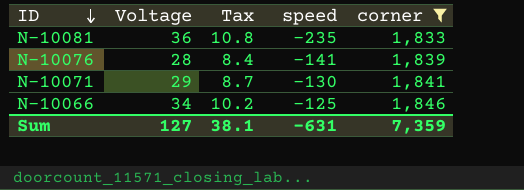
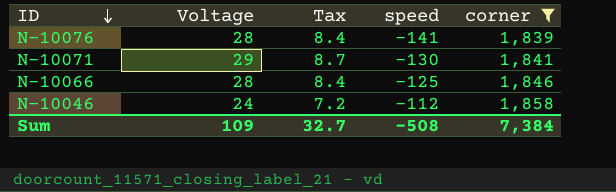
row N-10081: 36 | 10.8 | -235 | 1,833 -> none
N-10066 | Voltage: 34 -> 28
N-10066 | Tax: 10.2 -> 8.4
row N-10046: none -> 24 | 7.2 | -112 | 1,858
Sum | Voltage: 127 -> 109
Sum | Tax: 38.1 -> 32.7
Sum | speed: -631 -> -508
Sum | corner: 7,359 -> 7,384

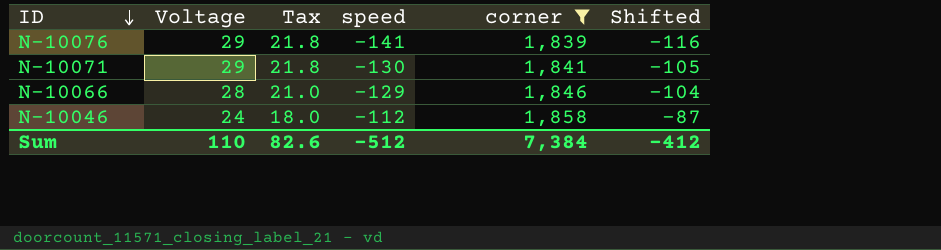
column Tax | formula: [Voltage] * 0.3 -> [Voltage] * 0.75
column Shifted | formula: none -> [speed] + 25
N-10076 | Voltage: 28 -> 29
N-10066 | speed: -125 -> -129
Sum | Voltage: 109 -> 110
Sum | Tax: 32.7 -> 82.6
Sum | speed: -508 -> -512

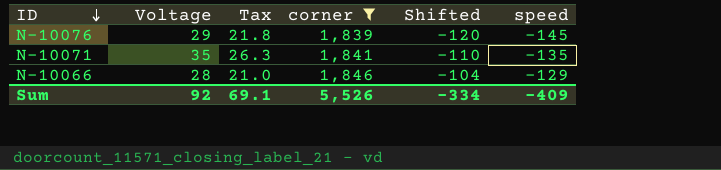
column speed | position: 4 -> 6
row N-10046: 24 | 18.0 | -112 | 1,858 | -87 -> none
N-10076 | Shifted: -116 -> -120
N-10076 | speed: -141 -> -145
N-10071 | Voltage: 29 -> 35
N-10071 | Tax: 21.8 -> 26.3
N-10071 | Shifted: -105 -> -110
N-10071 | speed: -130 -> -135
Sum | Voltage: 110 -> 92
Sum | Tax: 82.6 -> 69.1
Sum | corner: 7,384 -> 5,526
Sum | Shifted: -412 -> -334
Sum | speed: -512 -> -409

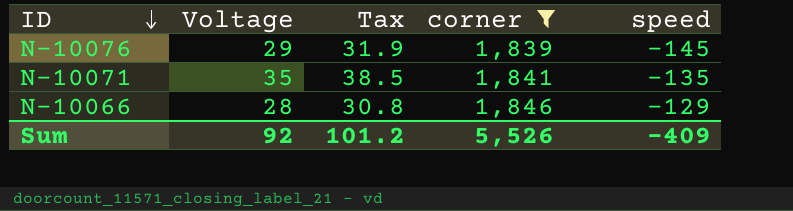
column Shifted | formula: [speed] + 25 -> none
column Tax | formula: [Voltage] * 0.75 -> [Voltage] * 1.1
Sum | Tax: 69.1 -> 101.2

